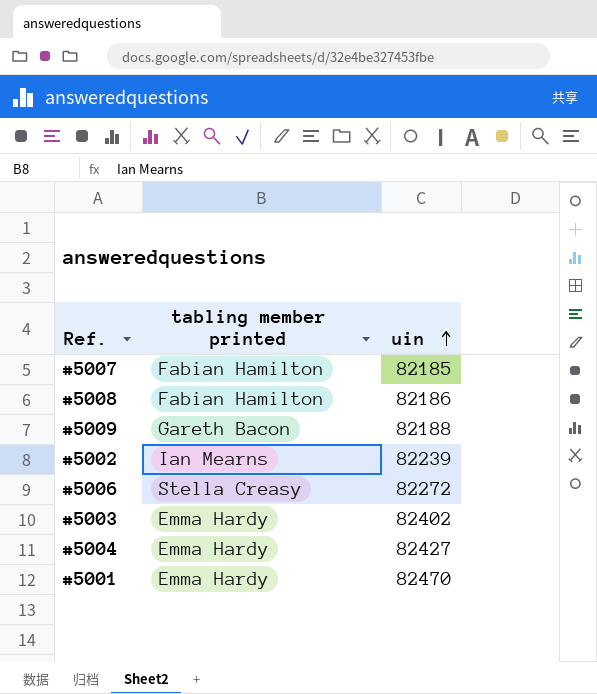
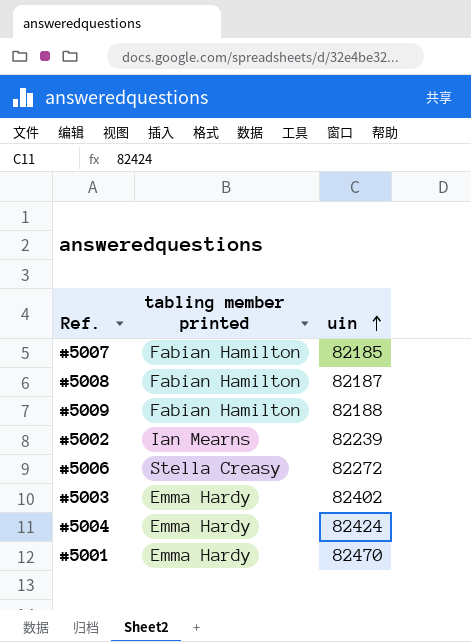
#5008 | uin: 82186 -> 82187
#5009 | tabling member printed: Gareth Bacon -> Fabian Hamilton
#5004 | uin: 82427 -> 82424

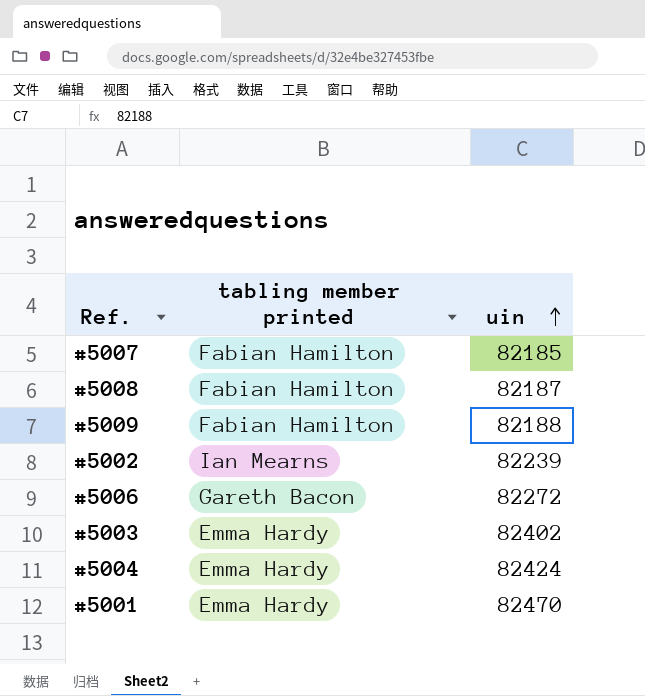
#5006 | tabling member printed: Stella Creasy -> Gareth Bacon

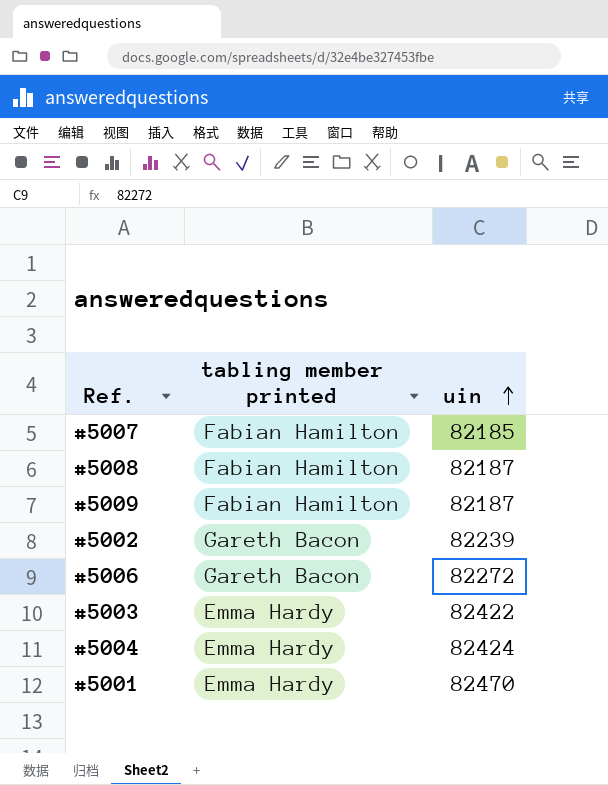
#5009 | uin: 82188 -> 82187
#5002 | tabling member printed: Ian Mearns -> Gareth Bacon
#5003 | uin: 82402 -> 82422

